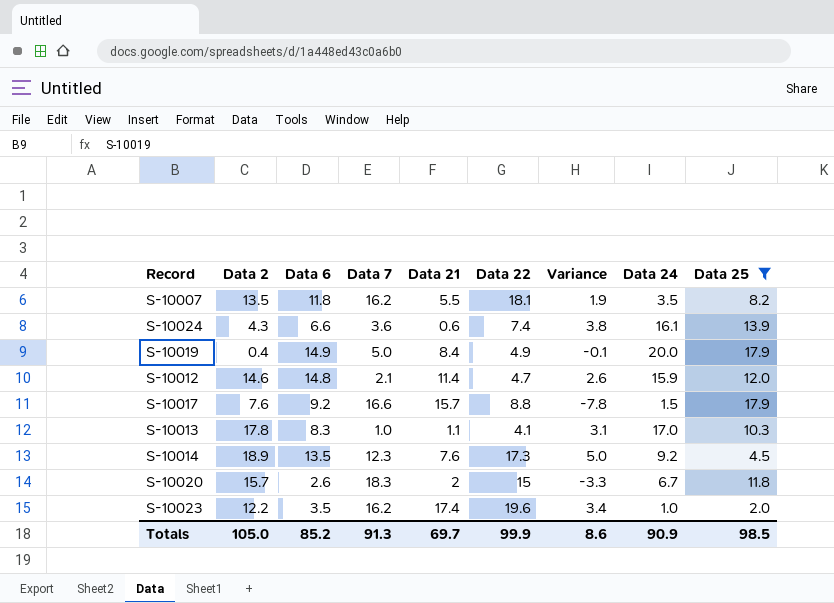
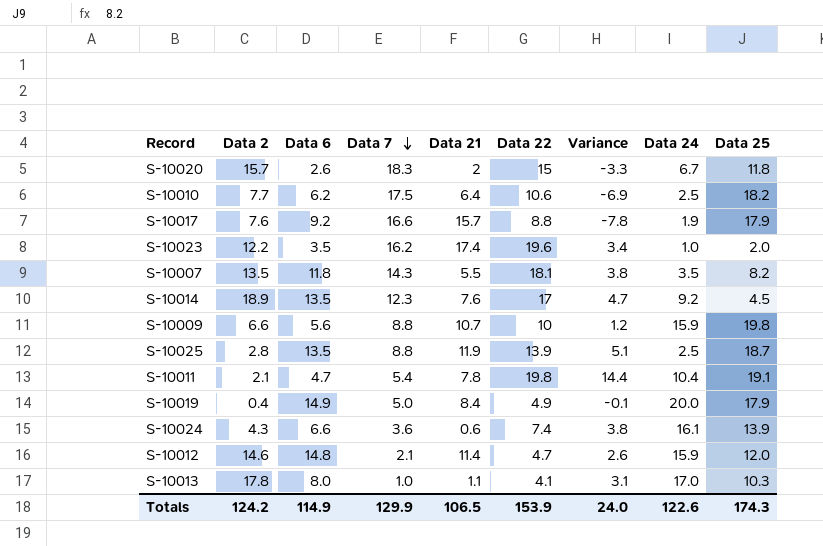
filter: Data 25 <= 17.9 -> none
row order: none -> Data 7 descending
S-10017 | Data 24: 1.5 -> 1.9
S-10007 | Data 7: 16.2 -> 14.3
S-10007 | Variance: 1.9 -> 3.8
S-10014 | Data 22: 17.3 -> 17
S-10014 | Variance: 5.0 -> 4.7
S-10013 | Data 6: 8.3 -> 8.0
Totals | Data 2: 105.0 -> 124.2
Totals | Data 6: 85.2 -> 114.9
Totals | Data 7: 91.3 -> 129.9
Totals | Data 21: 69.7 -> 106.5
Totals | Data 22: 99.9 -> 153.9
Totals | Variance: 8.6 -> 24.0
Totals | Data 24: 90.9 -> 122.6
Totals | Data 25: 98.5 -> 174.3

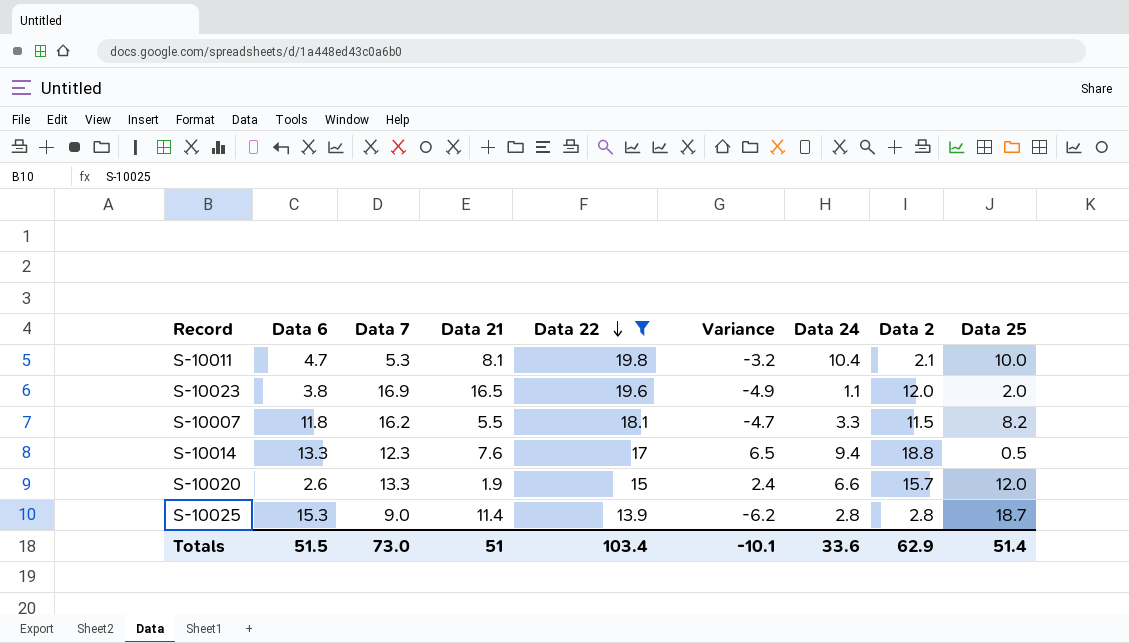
filter: none -> Data 22 >= 13.9
row order: Data 7 descending -> Data 22 descending
column Variance | formula: [Data 22] - [Data 7] -> [Data 2] - [Data 7]
column Data 2 | position: 2 -> 8
S-10011 | Data 7: 5.4 -> 5.3
S-10011 | Data 21: 7.8 -> 8.1
S-10011 | Data 25: 19.1 -> 10.0
S-10023 | Data 6: 3.5 -> 3.8
S-10023 | Data 7: 16.2 -> 16.9
S-10023 | Data 21: 17.4 -> 16.5
S-10023 | Data 24: 1.0 -> 1.1
S-10023 | Data 2: 12.2 -> 12.0
S-10007 | Data 7: 14.3 -> 16.2
S-10007 | Data 24: 3.5 -> 3.3
S-10007 | Data 2: 13.5 -> 11.5
S-10014 | Data 6: 13.5 -> 13.3
S-10014 | Data 24: 9.2 -> 9.4
S-10014 | Data 2: 18.9 -> 18.8
S-10014 | Data 25: 4.5 -> 0.5
S-10020 | Data 7: 18.3 -> 13.3
S-10020 | Data 21: 2 -> 1.9
S-10020 | Data 24: 6.7 -> 6.6
S-10020 | Data 25: 11.8 -> 12.0
S-10025 | Data 6: 13.5 -> 15.3
S-10025 | Data 7: 8.8 -> 9.0
S-10025 | Data 21: 11.9 -> 11.4
S-10025 | Data 24: 2.5 -> 2.8
Totals | Data 6: 114.9 -> 51.5
Totals | Data 7: 129.9 -> 73.0
Totals | Data 21: 106.5 -> 51
Totals | Data 22: 153.9 -> 103.4
Totals | Variance: 24.0 -> -10.1
Totals | Data 24: 122.6 -> 33.6
Totals | Data 2: 124.2 -> 62.9
Totals | Data 25: 174.3 -> 51.4

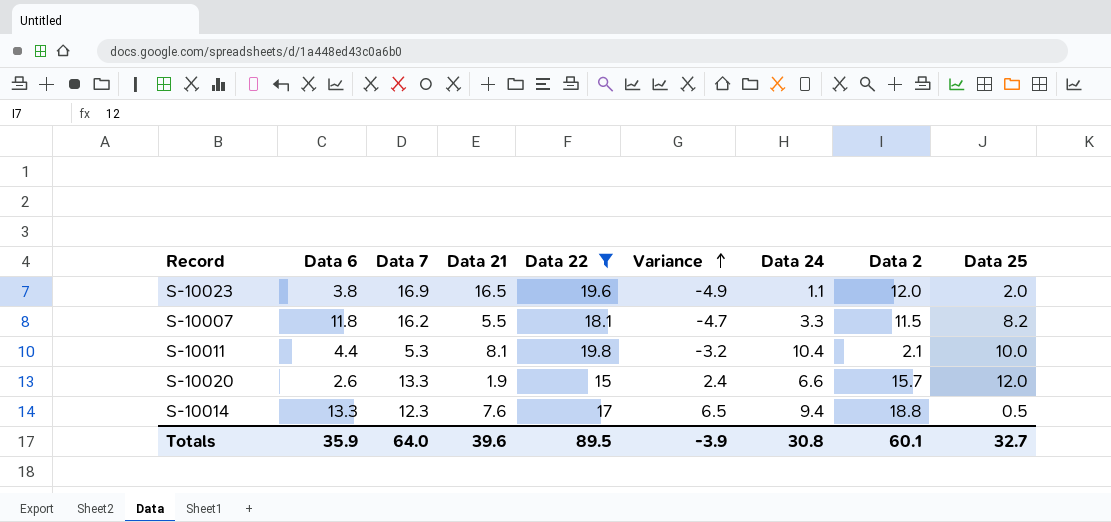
row order: Data 22 descending -> Variance ascending
row S-10025: 15.3 | 9.0 | 11.4 | 13.9 | -6.2 | 2.8 | 2.8 | 18.7 -> none
S-10011 | Data 6: 4.7 -> 4.4
Totals | Data 6: 51.5 -> 35.9
Totals | Data 7: 73.0 -> 64.0
Totals | Data 21: 51 -> 39.6
Totals | Data 22: 103.4 -> 89.5
Totals | Variance: -10.1 -> -3.9
Totals | Data 24: 33.6 -> 30.8
Totals | Data 2: 62.9 -> 60.1
Totals | Data 25: 51.4 -> 32.7

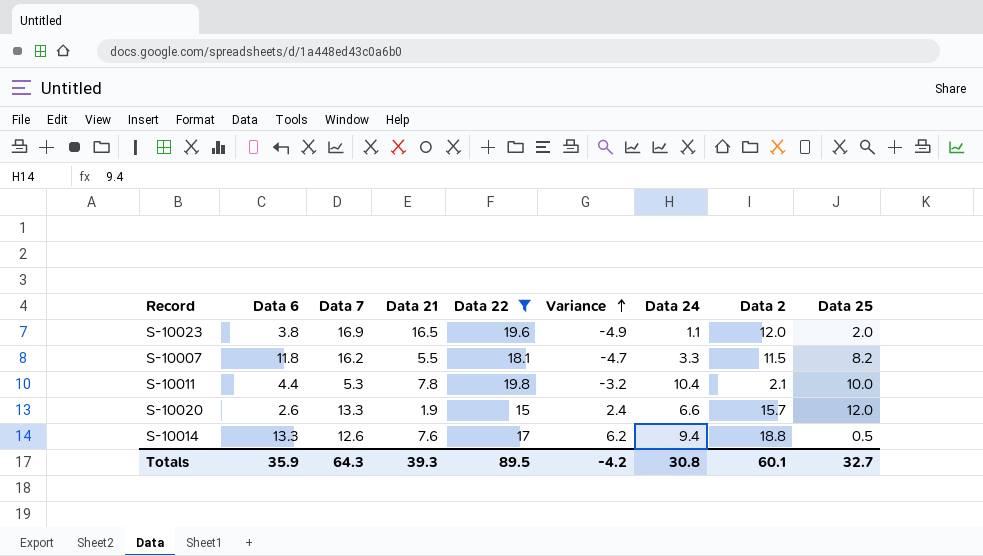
S-10011 | Data 21: 8.1 -> 7.8
S-10014 | Data 7: 12.3 -> 12.6
S-10014 | Variance: 6.5 -> 6.2
Totals | Data 7: 64.0 -> 64.3
Totals | Data 21: 39.6 -> 39.3
Totals | Variance: -3.9 -> -4.2

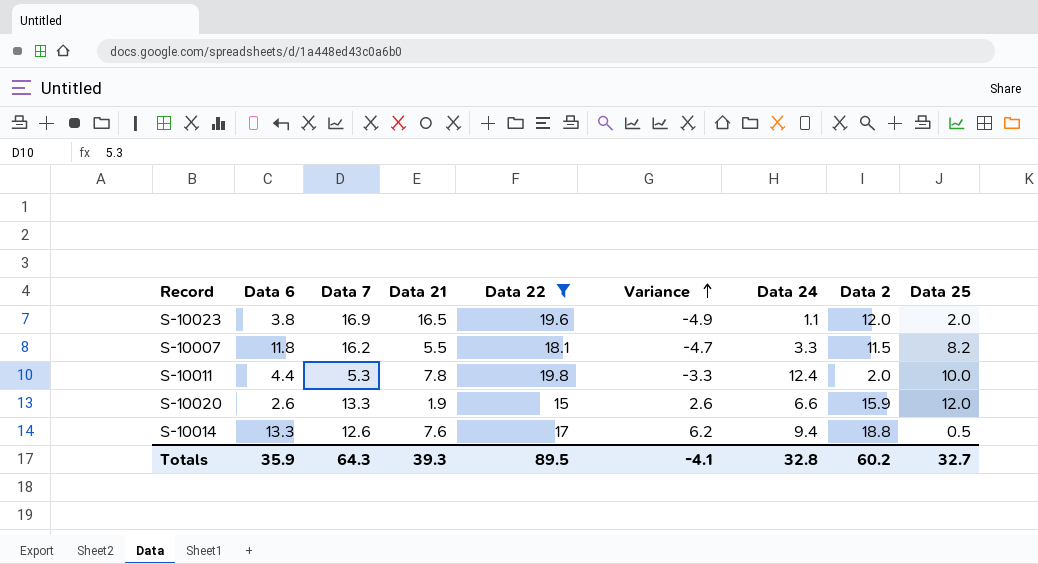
S-10011 | Variance: -3.2 -> -3.3
S-10011 | Data 24: 10.4 -> 12.4
S-10011 | Data 2: 2.1 -> 2.0
S-10020 | Variance: 2.4 -> 2.6
S-10020 | Data 2: 15.7 -> 15.9
Totals | Variance: -4.2 -> -4.1
Totals | Data 24: 30.8 -> 32.8
Totals | Data 2: 60.1 -> 60.2

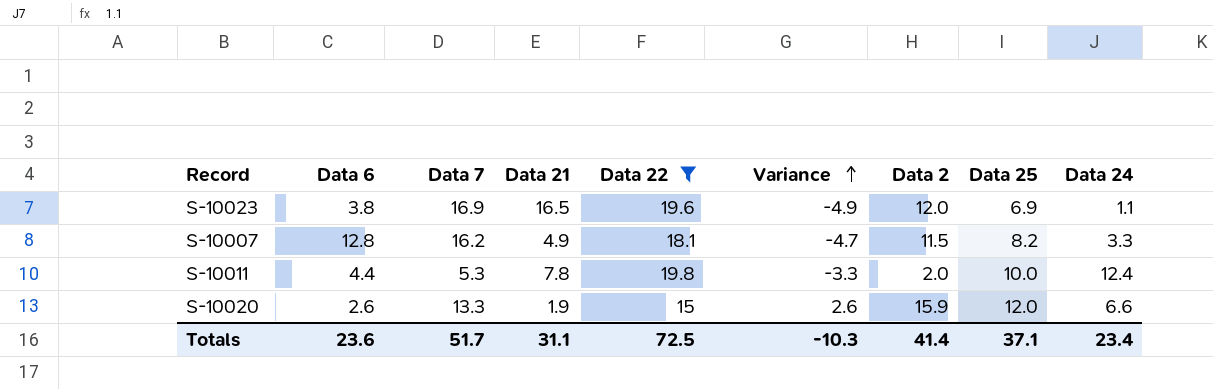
column Data 24 | position: 7 -> 9
row S-10014: 13.3 | 12.6 | 7.6 | 17 | 6.2 | 9.4 | 18.8 | 0.5 -> none
S-10023 | Data 25: 2.0 -> 6.9
S-10007 | Data 6: 11.8 -> 12.8
S-10007 | Data 21: 5.5 -> 4.9
Totals | Data 6: 35.9 -> 23.6
Totals | Data 7: 64.3 -> 51.7
Totals | Data 21: 39.3 -> 31.1
Totals | Data 22: 89.5 -> 72.5
Totals | Variance: -4.1 -> -10.3
Totals | Data 2: 60.2 -> 41.4
Totals | Data 25: 32.7 -> 37.1
Totals | Data 24: 32.8 -> 23.4

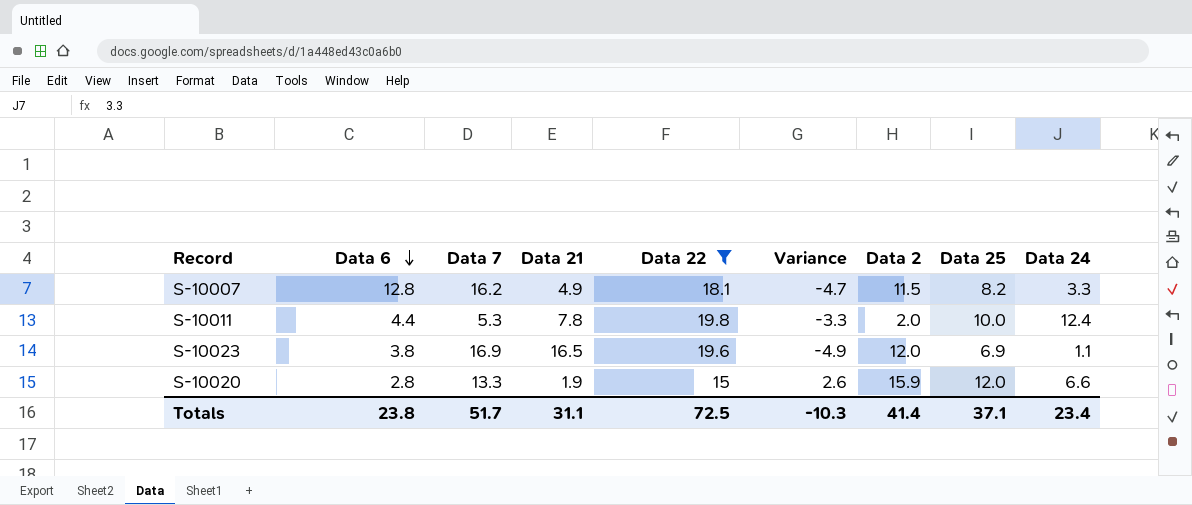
row order: Variance ascending -> Data 6 descending
S-10020 | Data 6: 2.6 -> 2.8
Totals | Data 6: 23.6 -> 23.8

